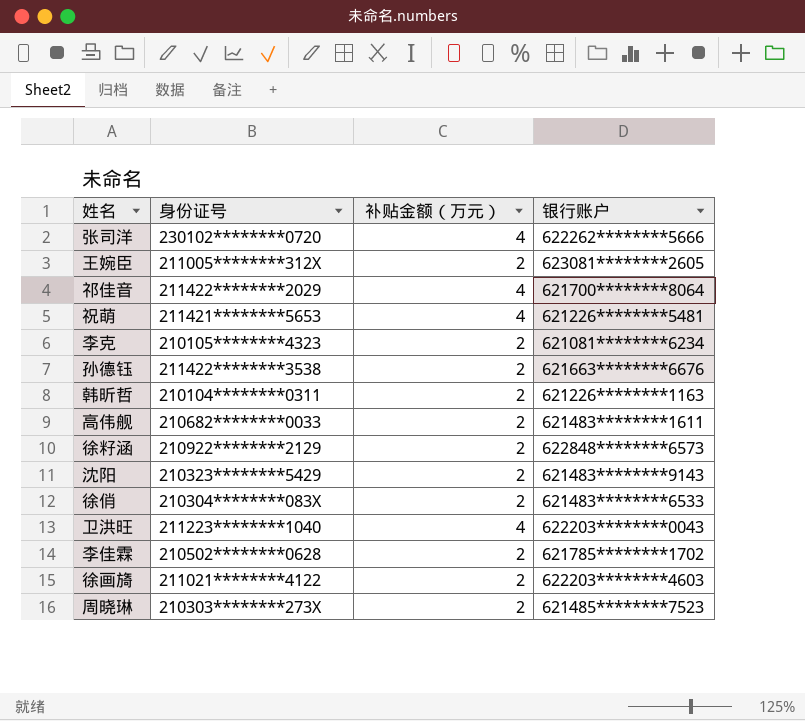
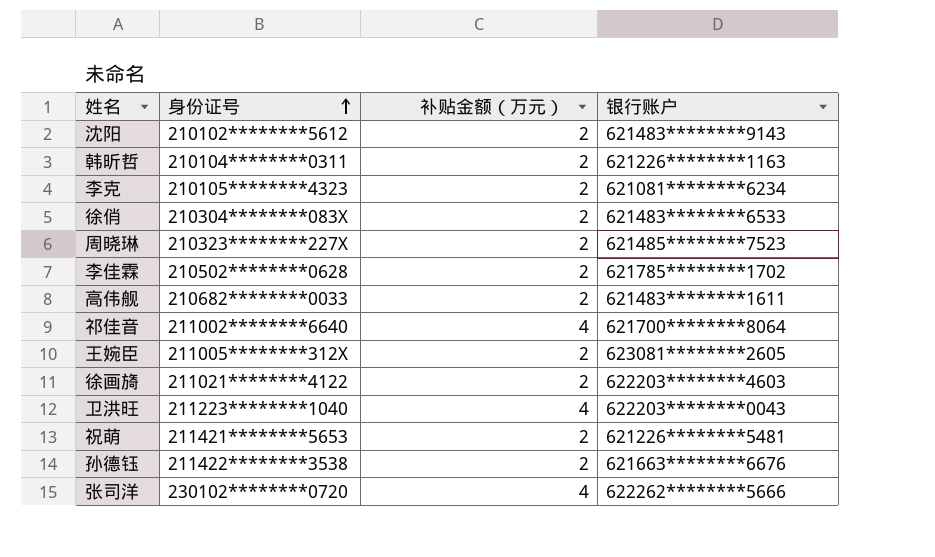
row order: none -> 身份证号 ascending
row 徐籽涵: 210922********2129 | 2 | 622848********6573 -> none
沈阳 | 身份证号: 210323********5429 -> 210102********5612
周晓琳 | 身份证号: 210303********273X -> 210323********227X
祁佳音 | 身份证号: 211422********2029 -> 211002********6640
祝萌 | 补贴金额（万元）: 4 -> 2

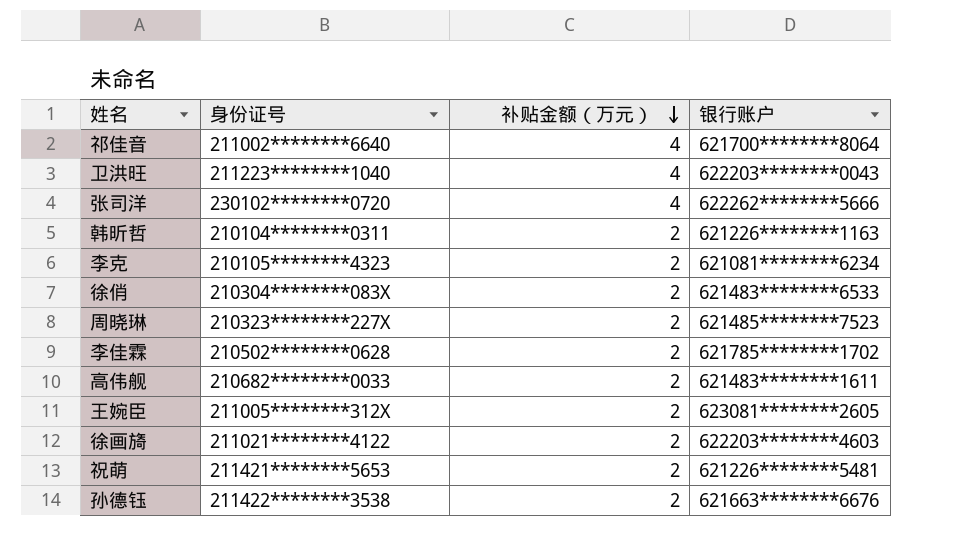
row order: 身份证号 ascending -> 补贴金额（万元） descending
row 沈阳: 210102********5612 | 2 | 621483********9143 -> none

